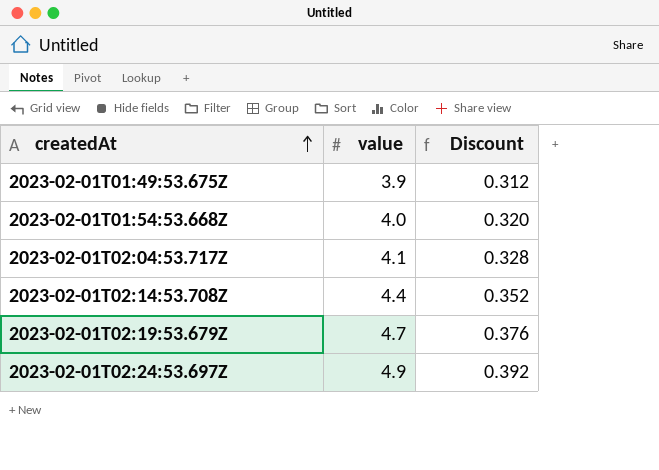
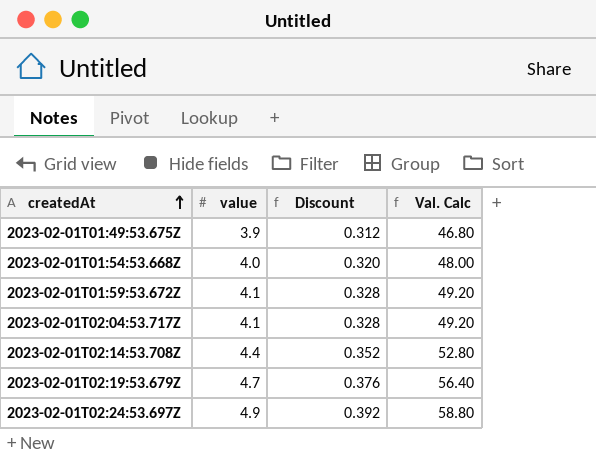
column Val. Calc | formula: none -> [value] * 12
row 2023-02-01T01:59:53.672Z: none -> 4.1 | 0.328 | 49.20

